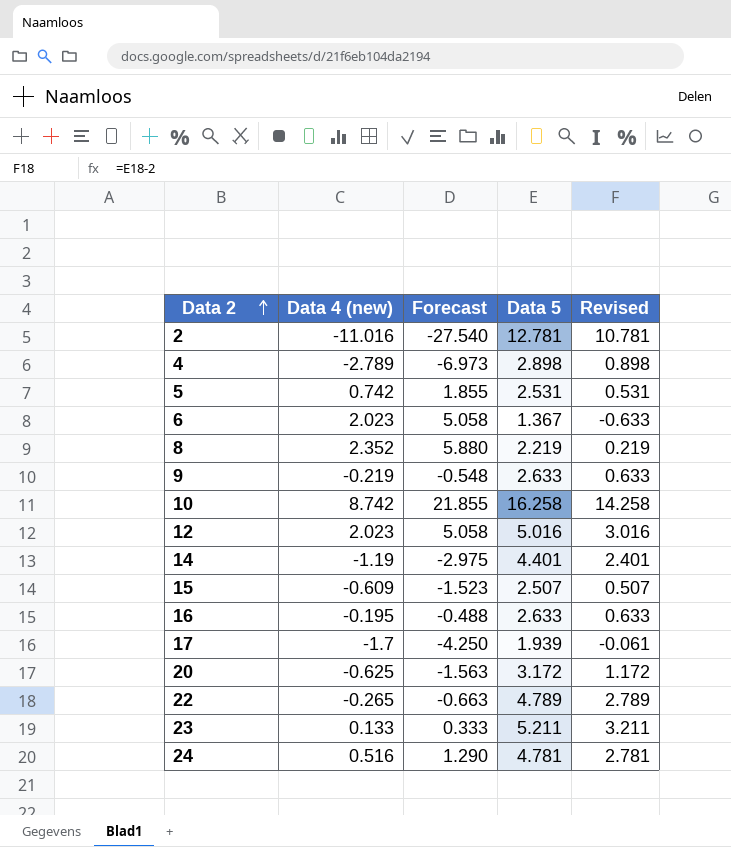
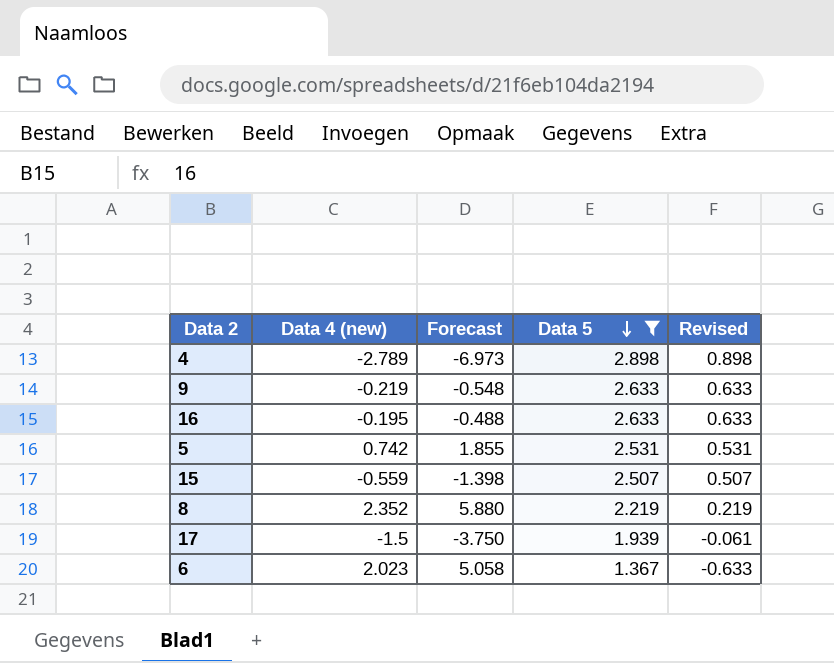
filter: none -> Data 5 <= 2.898
row order: Data 2 ascending -> Data 5 descending
15 | Data 4 (new): -0.609 -> -0.559
15 | Forecast: -1.523 -> -1.398
17 | Data 4 (new): -1.7 -> -1.5
17 | Forecast: -4.250 -> -3.750

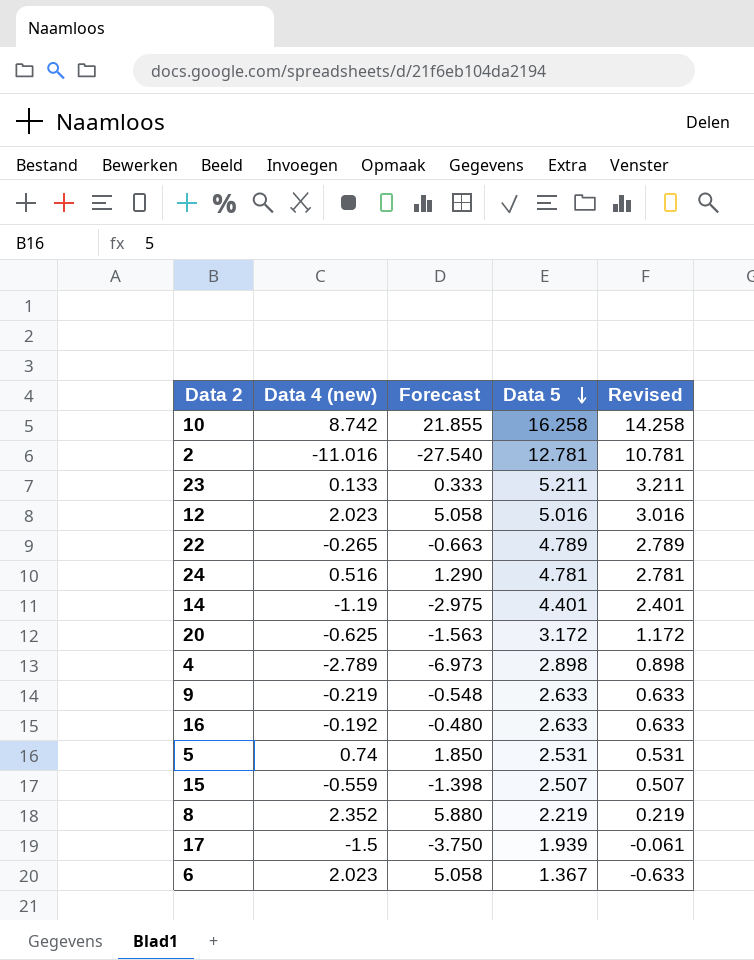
filter: Data 5 <= 2.898 -> none
16 | Data 4 (new): -0.195 -> -0.192
16 | Forecast: -0.488 -> -0.480
5 | Data 4 (new): 0.742 -> 0.74
5 | Forecast: 1.855 -> 1.850

